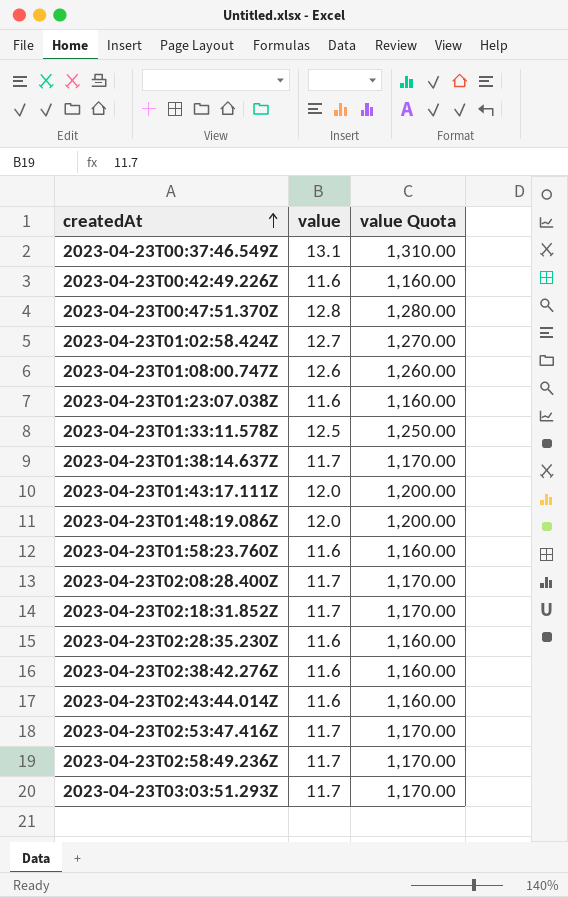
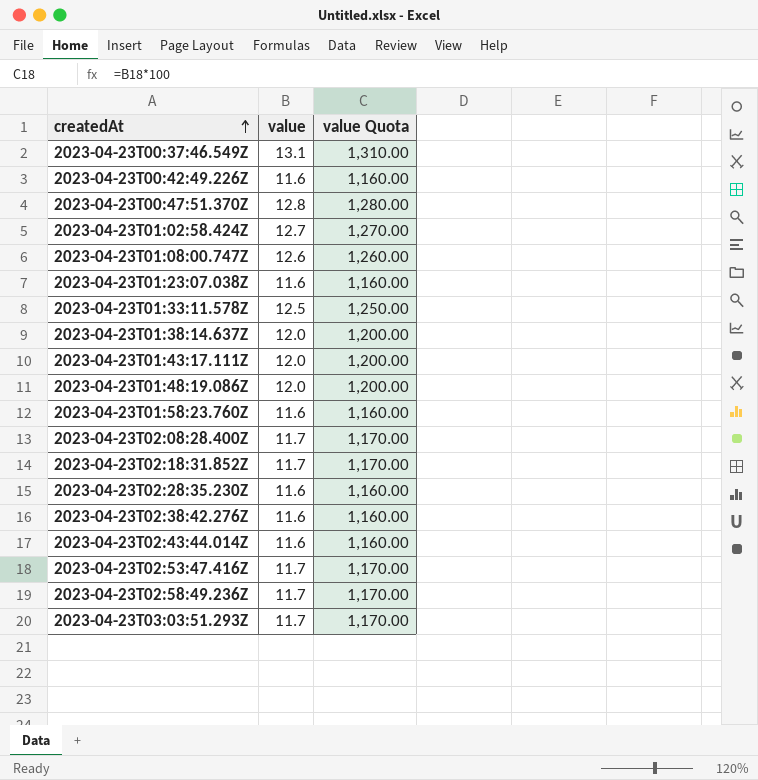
2023-04-23T01:38:14.637Z | value: 11.7 -> 12.0
2023-04-23T01:38:14.637Z | value Quota: 1,170.00 -> 1,200.00

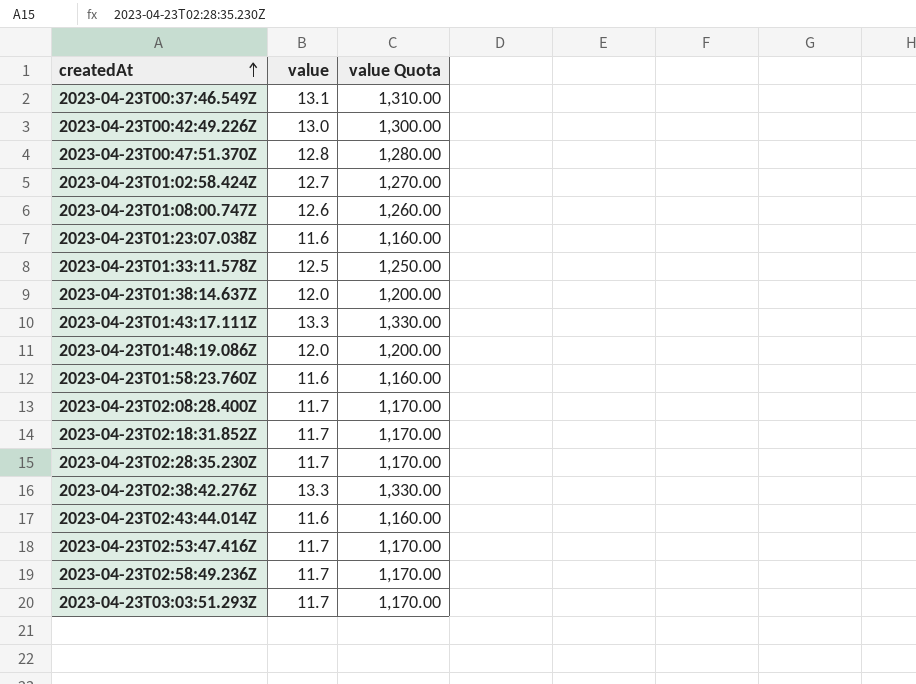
2023-04-23T00:42:49.226Z | value: 11.6 -> 13.0
2023-04-23T00:42:49.226Z | value Quota: 1,160.00 -> 1,300.00
2023-04-23T01:43:17.111Z | value: 12.0 -> 13.3
2023-04-23T01:43:17.111Z | value Quota: 1,200.00 -> 1,330.00
2023-04-23T02:28:35.230Z | value: 11.6 -> 11.7
2023-04-23T02:28:35.230Z | value Quota: 1,160.00 -> 1,170.00
2023-04-23T02:38:42.276Z | value: 11.6 -> 13.3
2023-04-23T02:38:42.276Z | value Quota: 1,160.00 -> 1,330.00

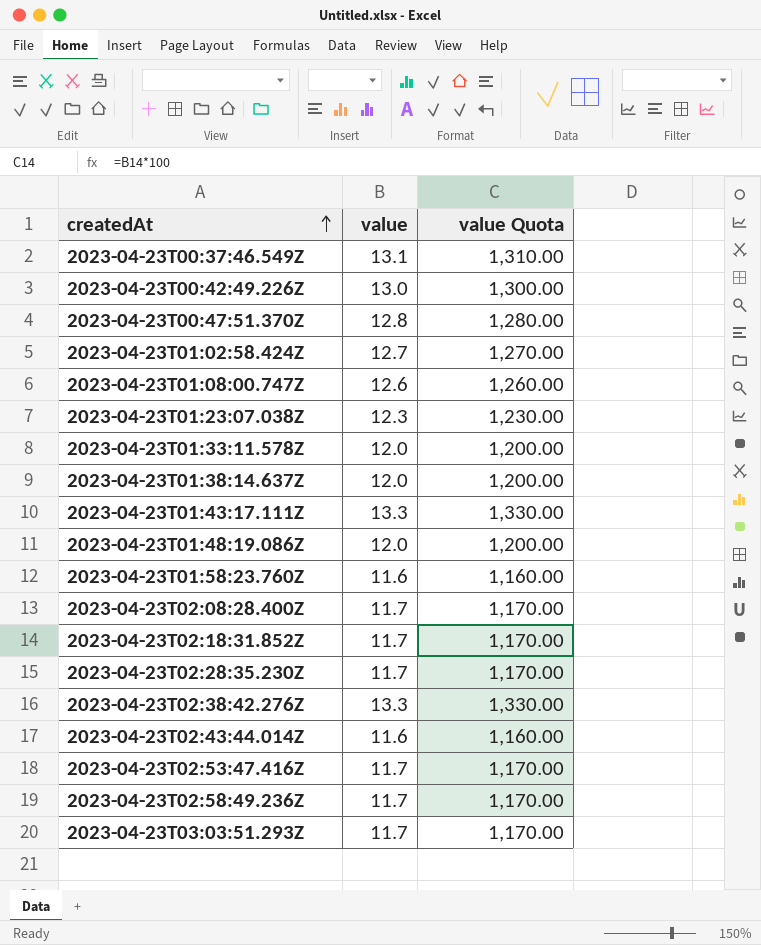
2023-04-23T01:23:07.038Z | value: 11.6 -> 12.3
2023-04-23T01:23:07.038Z | value Quota: 1,160.00 -> 1,230.00
2023-04-23T01:33:11.578Z | value: 12.5 -> 12.0
2023-04-23T01:33:11.578Z | value Quota: 1,250.00 -> 1,200.00

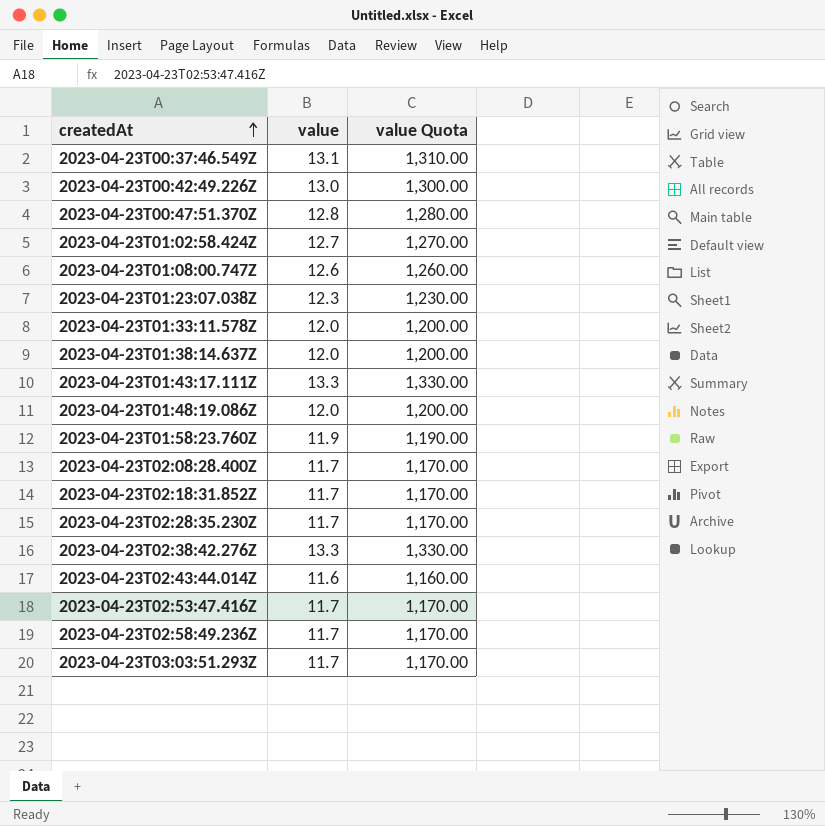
2023-04-23T01:58:23.760Z | value: 11.6 -> 11.9
2023-04-23T01:58:23.760Z | value Quota: 1,160.00 -> 1,190.00

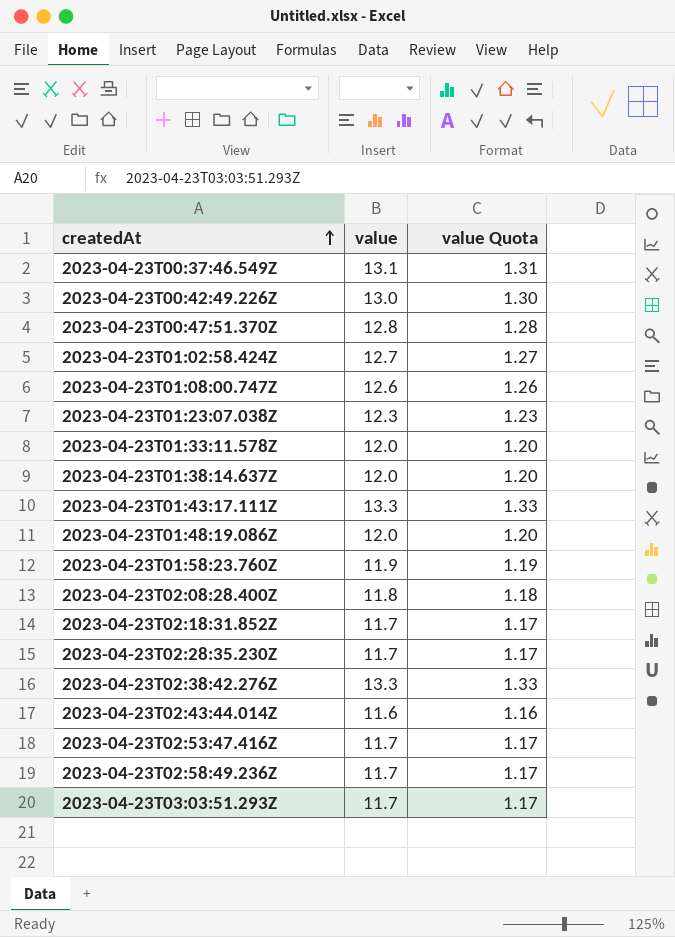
column value Quota | formula: [value] * 100 -> [value] * 0.1
2023-04-23T02:08:28.400Z | value: 11.7 -> 11.8

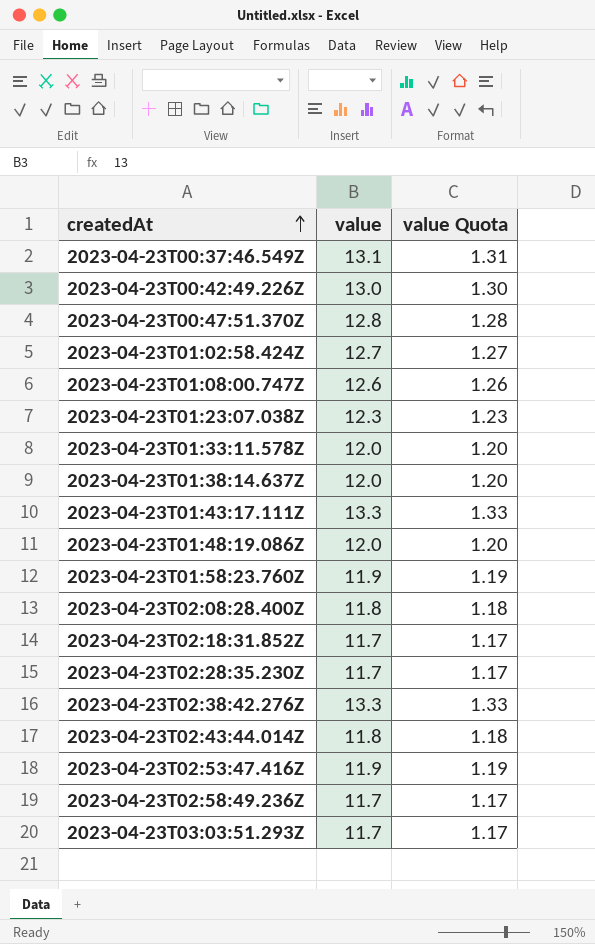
2023-04-23T02:43:44.014Z | value: 11.6 -> 11.8
2023-04-23T02:43:44.014Z | value Quota: 1.16 -> 1.18
2023-04-23T02:53:47.416Z | value: 11.7 -> 11.9
2023-04-23T02:53:47.416Z | value Quota: 1.17 -> 1.19

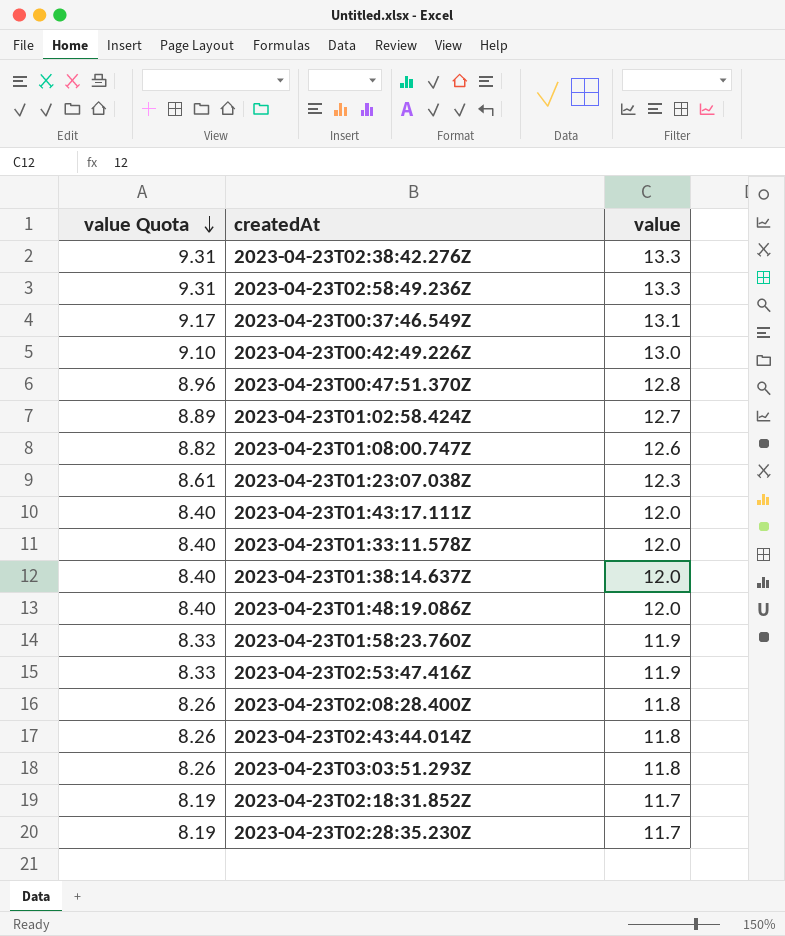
row order: createdAt ascending -> value Quota descending
column value Quota | formula: [value] * 0.1 -> [value] * 0.7
column value Quota | position: 3 -> 1
2023-04-23T02:58:49.236Z | value: 11.7 -> 13.3
2023-04-23T01:43:17.111Z | value: 13.3 -> 12.0
2023-04-23T03:03:51.293Z | value: 11.7 -> 11.8

